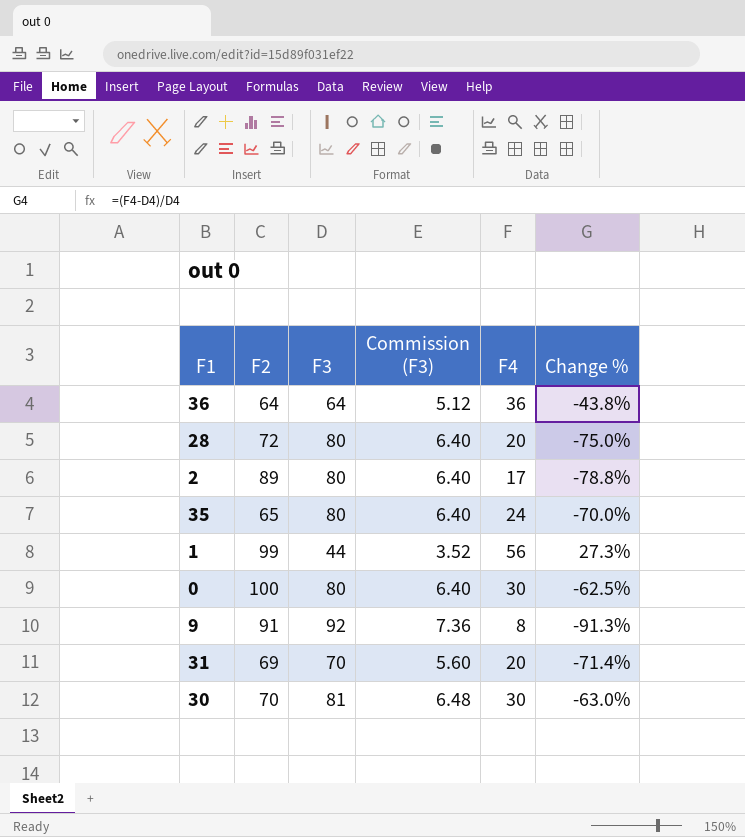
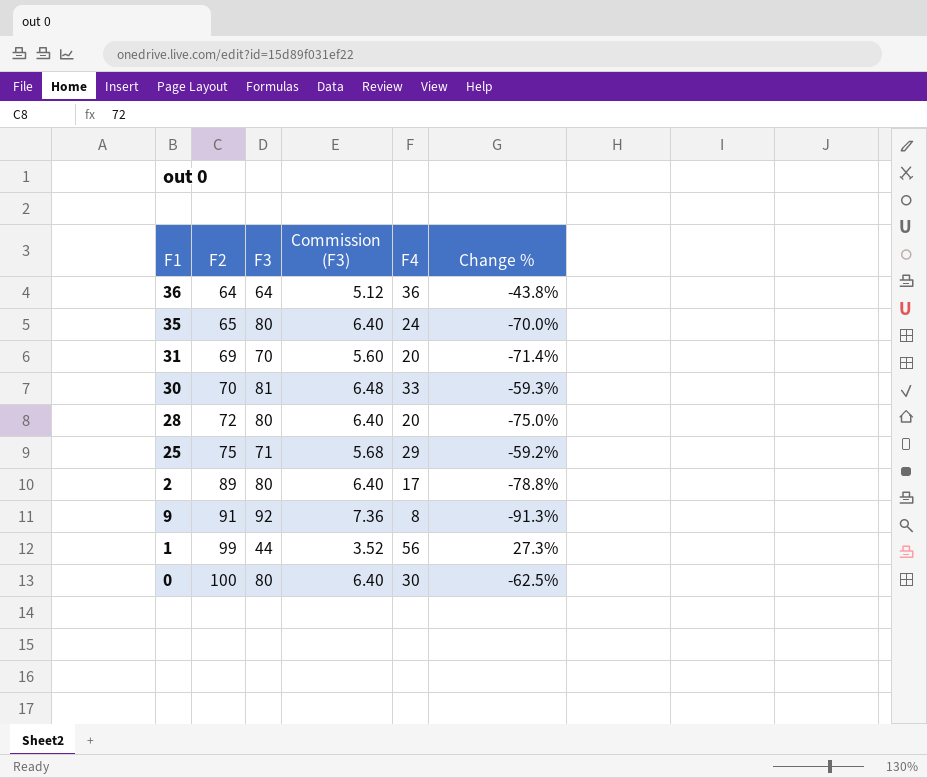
row order: none -> F2 ascending
30 | F4: 30 -> 33
30 | Change %: -63.0% -> -59.3%
row 25: none -> 75 | 71 | 5.68 | 29 | -59.2%

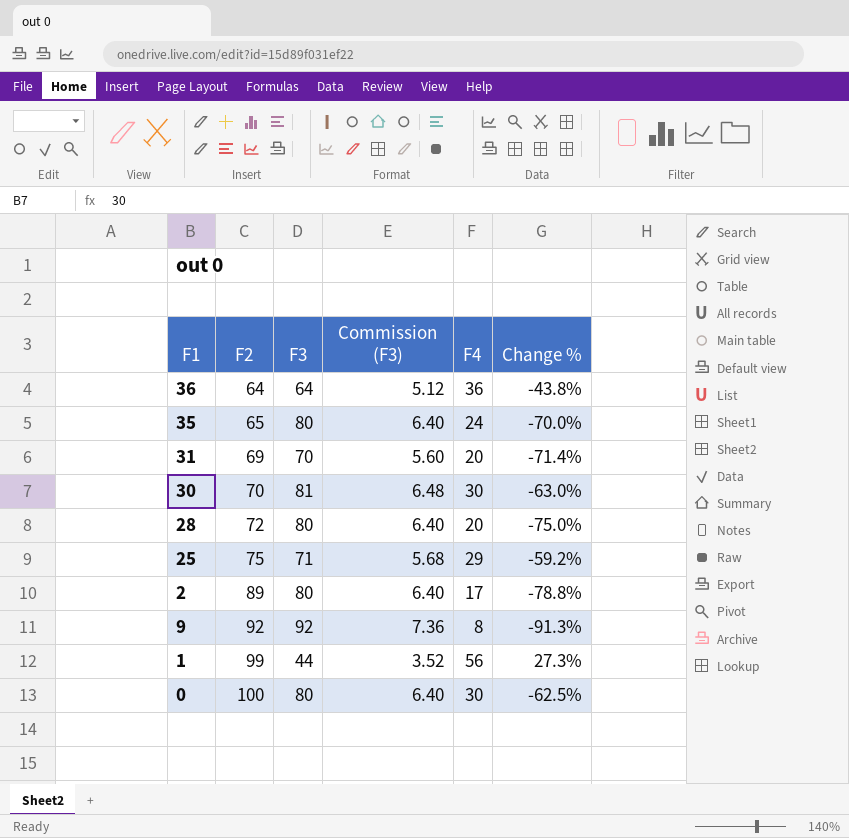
30 | F4: 33 -> 30
30 | Change %: -59.3% -> -63.0%
9 | F2: 91 -> 92

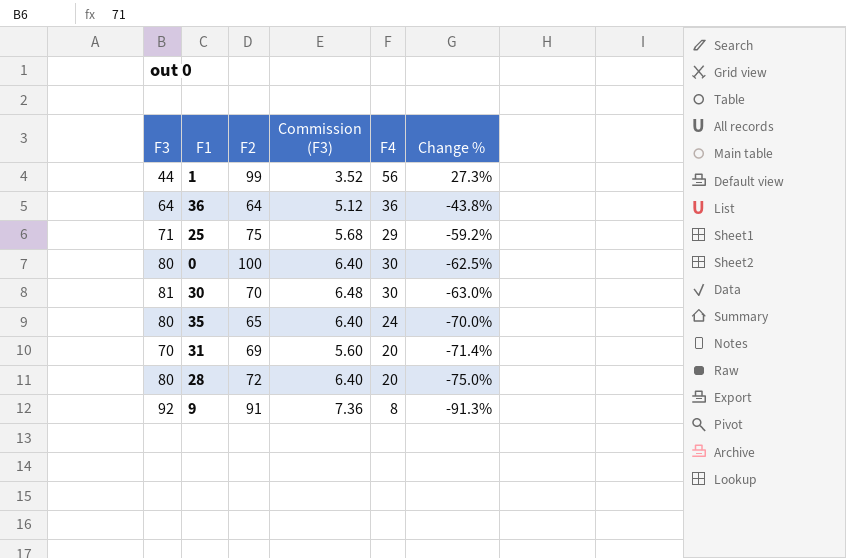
row order: F2 ascending -> Change % descending
column F3 | position: 3 -> 1
row 2: 89 | 80 | 6.40 | 17 | -78.8% -> none
9 | F2: 92 -> 91

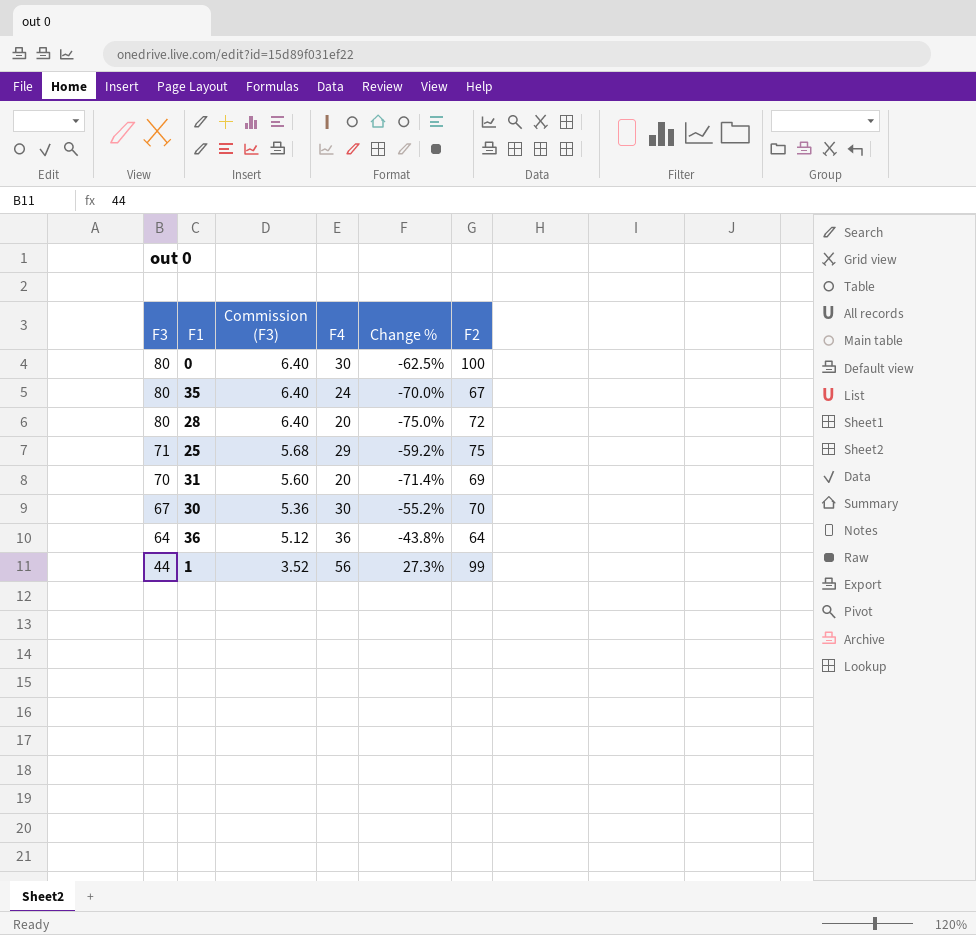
row order: Change % descending -> F3 descending
column F2 | position: 3 -> 6
row 9: 92 | 91 | 7.36 | 8 | -91.3% -> none
35 | F2: 65 -> 67
30 | F3: 81 -> 67
30 | Commission (F3): 6.48 -> 5.36
30 | Change %: -63.0% -> -55.2%

